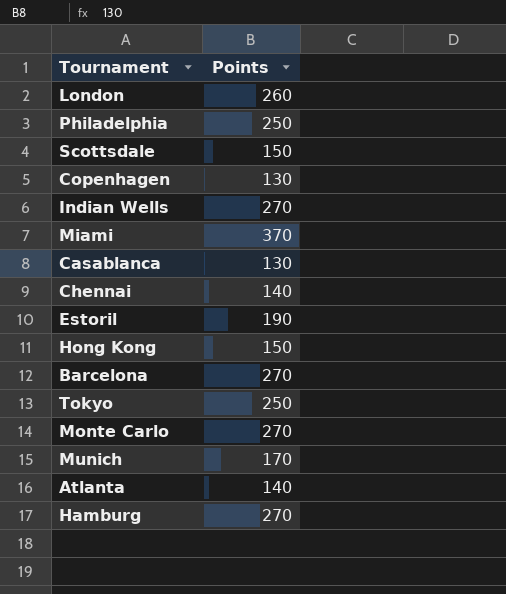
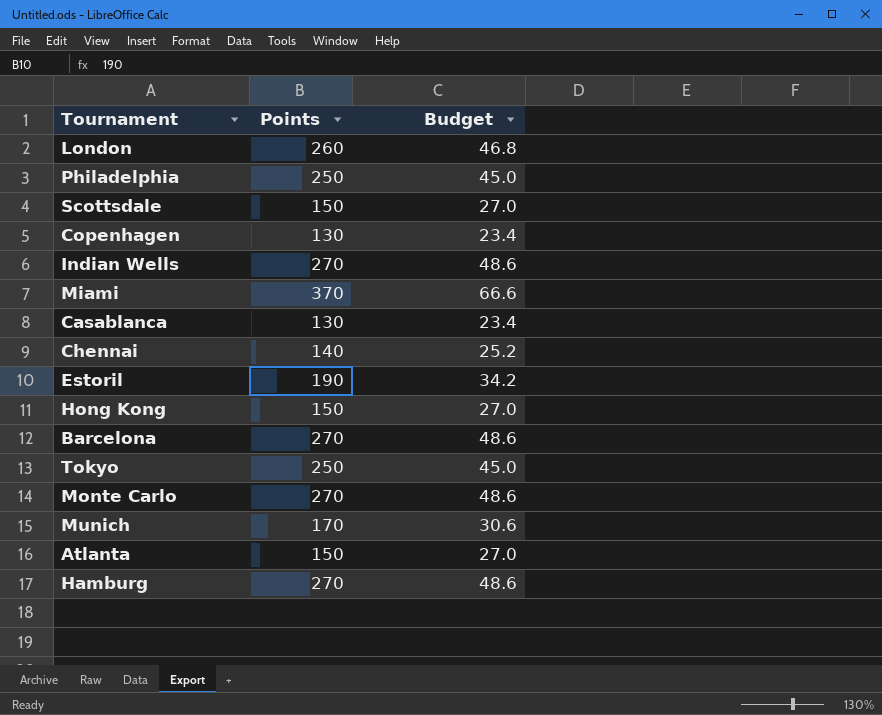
column Budget | formula: none -> [Points] * 0.18
Atlanta | Points: 140 -> 150

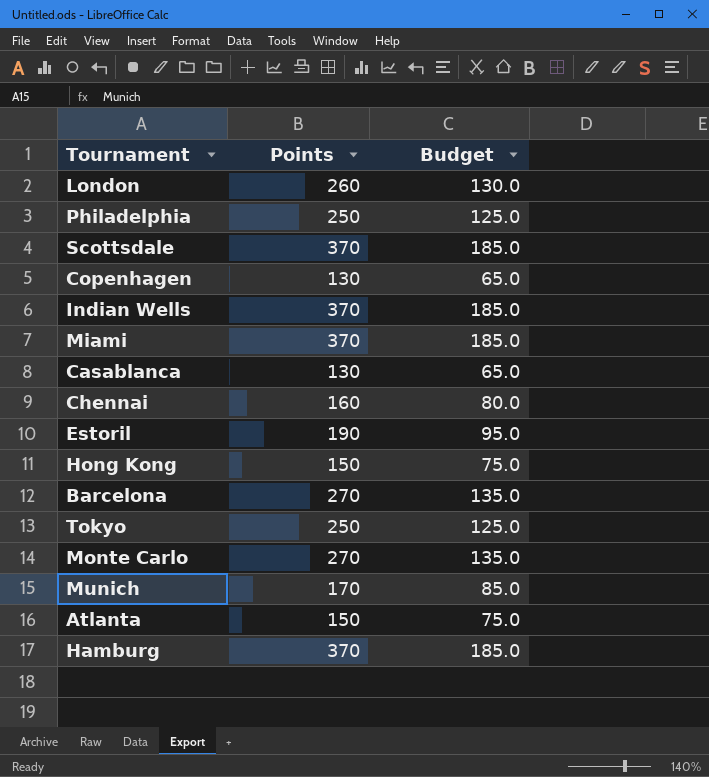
column Budget | formula: [Points] * 0.18 -> [Points] * 0.5
Scottsdale | Points: 150 -> 370
Indian Wells | Points: 270 -> 370
Chennai | Points: 140 -> 160
Hamburg | Points: 270 -> 370

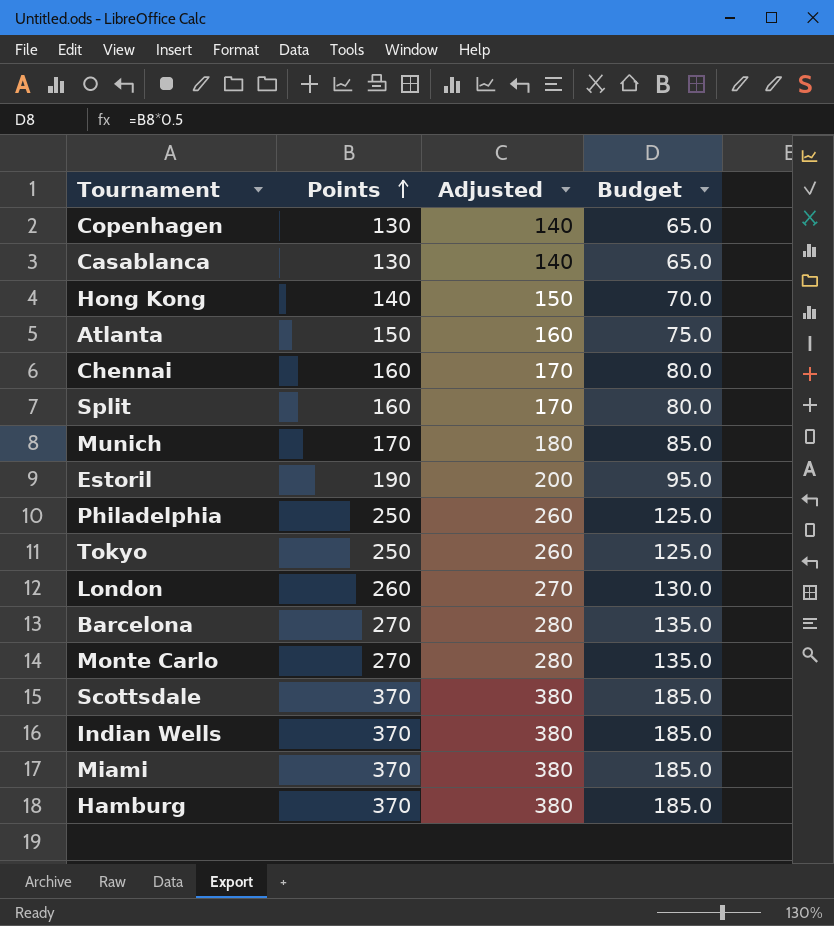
row order: none -> Points ascending
column Adjusted | formula: none -> [Points] + 10
Hong Kong | Points: 150 -> 140
Hong Kong | Budget: 75.0 -> 70.0
row Split: none -> 160 | 170 | 80.0

